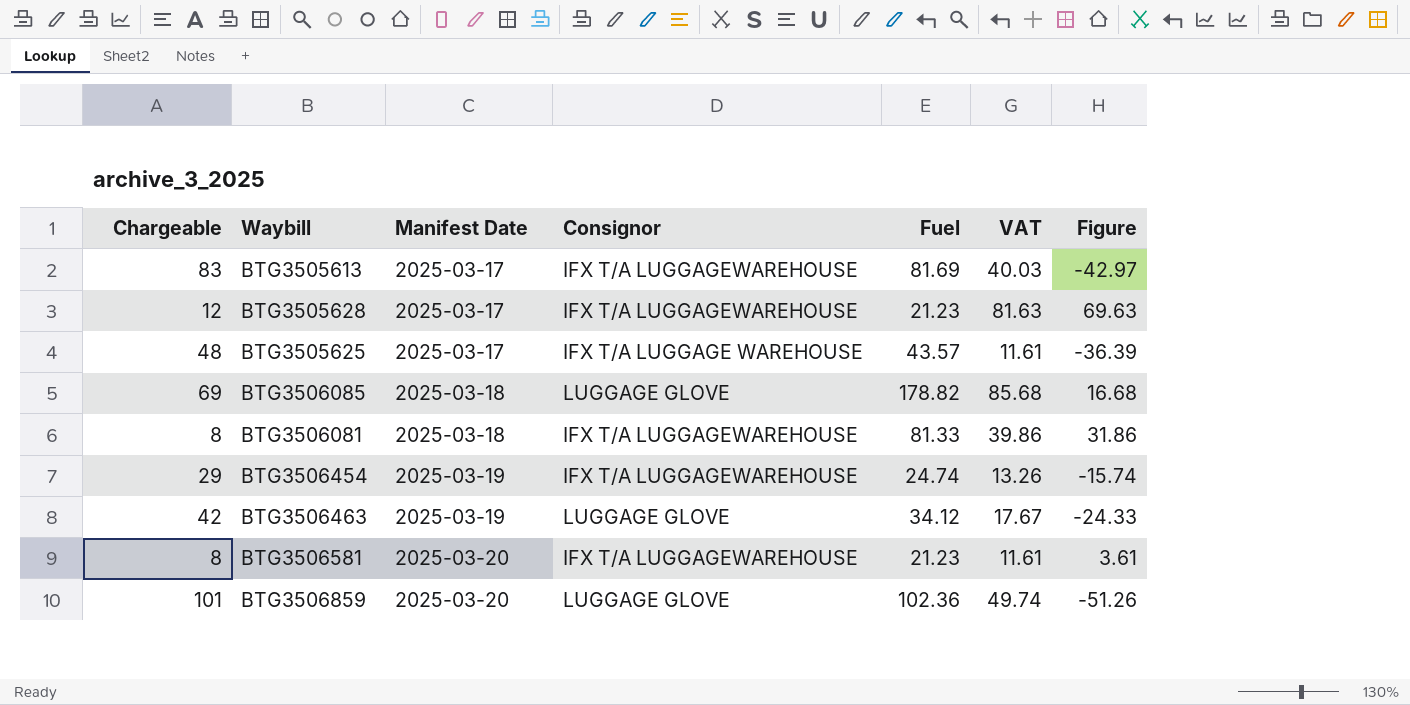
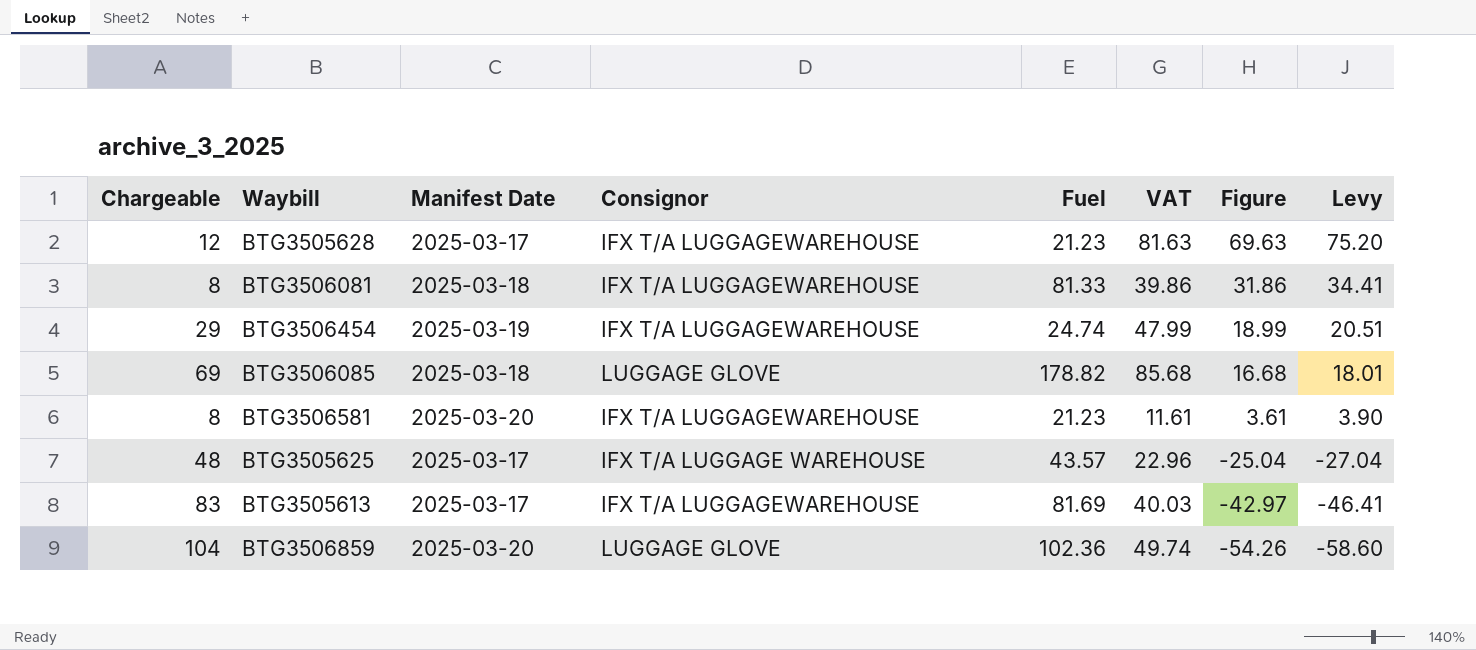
row order: Manifest Date ascending -> Figure descending
column Levy | formula: none -> [Figure] * 1.08
row BTG3506463: 42 | 2025-03-19 | LUGGAGE GLOVE | 34.12 | 17.67 | -24.33 -> none
BTG3506454 | VAT: 13.26 -> 47.99
BTG3506454 | Figure: -15.74 -> 18.99
BTG3505625 | VAT: 11.61 -> 22.96
BTG3505625 | Figure: -36.39 -> -25.04
BTG3506859 | Chargeable: 101 -> 104
BTG3506859 | Figure: -51.26 -> -54.26

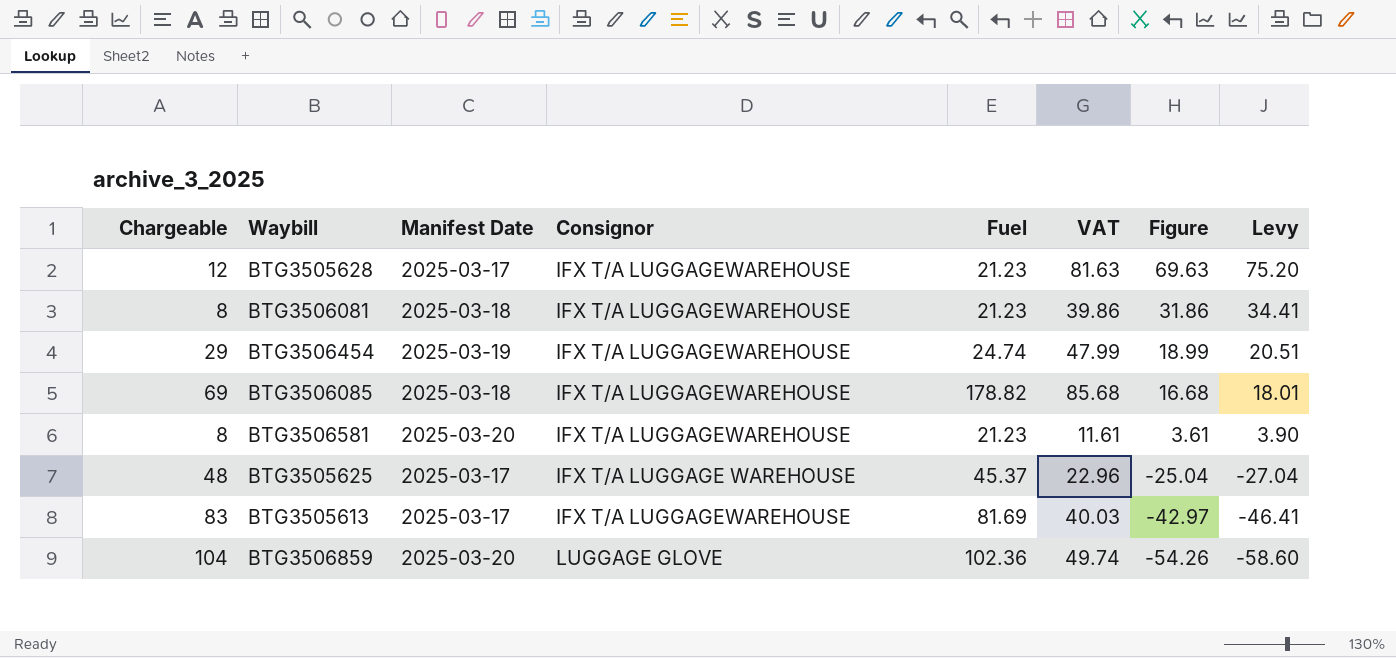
BTG3506081 | Fuel: 81.33 -> 21.23
BTG3506085 | Consignor: LUGGAGE GLOVE -> IFX T/A LUGGAGEWAREHOUSE
BTG3505625 | Fuel: 43.57 -> 45.37

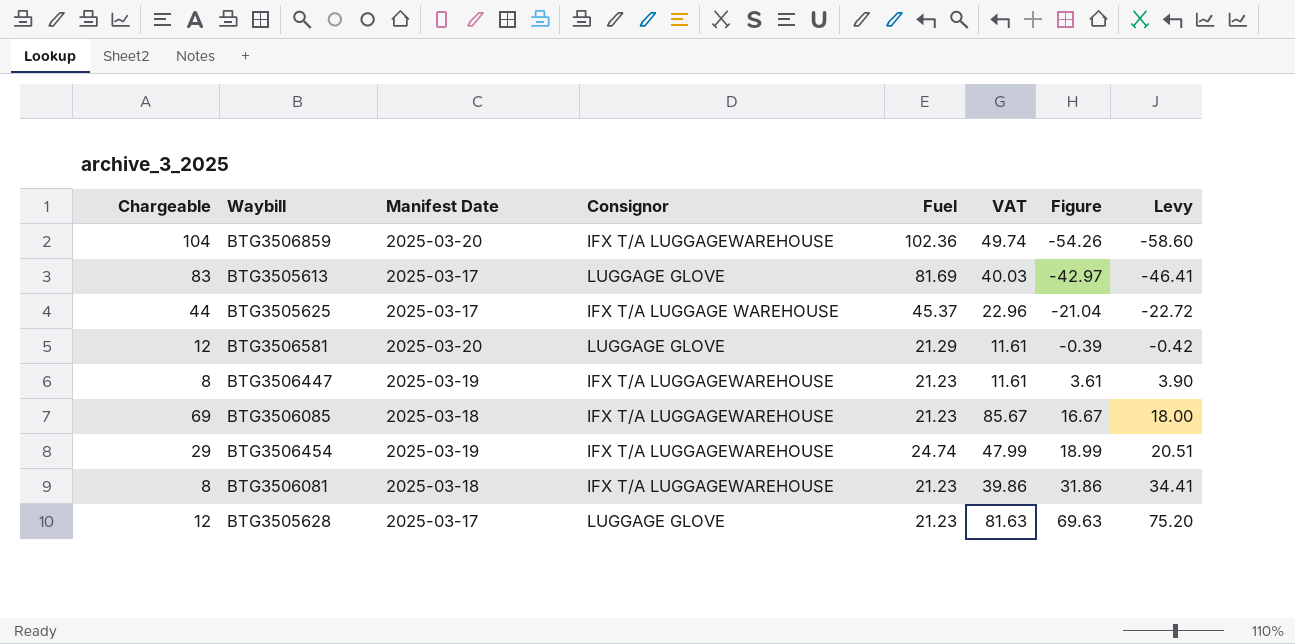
row order: Figure descending -> Figure ascending
BTG3506859 | Consignor: LUGGAGE GLOVE -> IFX T/A LUGGAGEWAREHOUSE
BTG3505613 | Consignor: IFX T/A LUGGAGEWAREHOUSE -> LUGGAGE GLOVE
BTG3505625 | Chargeable: 48 -> 44
BTG3505625 | Figure: -25.04 -> -21.04
BTG3505625 | Levy: -27.04 -> -22.72
BTG3506581 | Chargeable: 8 -> 12
BTG3506581 | Consignor: IFX T/A LUGGAGEWAREHOUSE -> LUGGAGE GLOVE
BTG3506581 | Fuel: 21.23 -> 21.29
BTG3506581 | Figure: 3.61 -> -0.39
BTG3506581 | Levy: 3.90 -> -0.42
row BTG3506447: none -> 8 | 2025-03-19 | IFX T/A LUGGAGEWAREHOUSE | 21.23 | 11.61 | 3.61 | 3.90
BTG3506085 | Fuel: 178.82 -> 21.23
BTG3506085 | VAT: 85.68 -> 85.67
BTG3506085 | Figure: 16.68 -> 16.67
BTG3506085 | Levy: 18.01 -> 18.00
BTG3505628 | Consignor: IFX T/A LUGGAGEWAREHOUSE -> LUGGAGE GLOVE

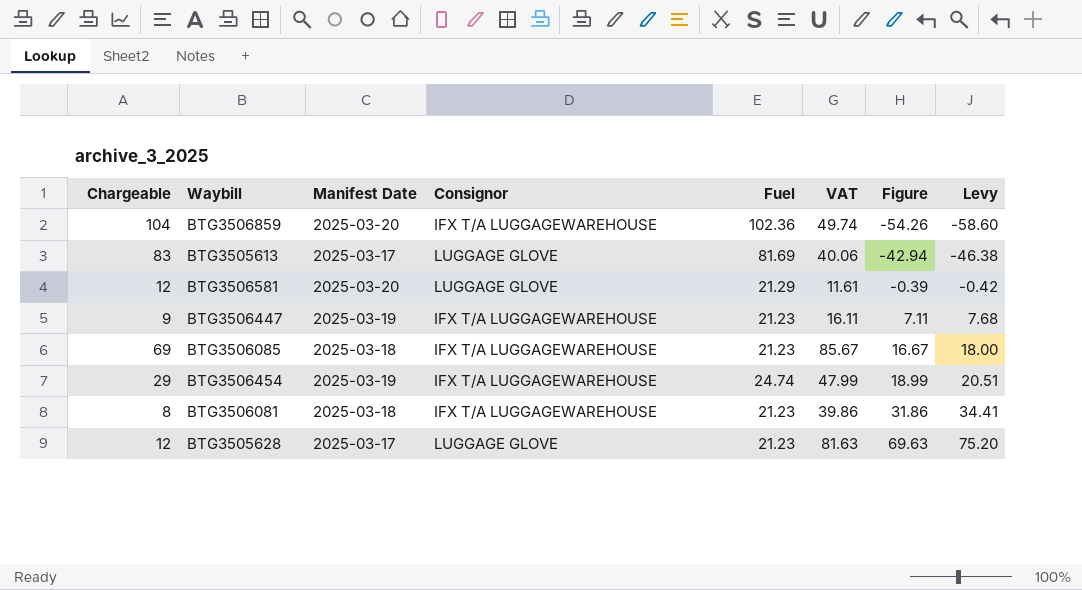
row BTG3505625: 44 | 2025-03-17 | IFX T/A LUGGAGE WAREHOUSE | 45.37 | 22.96 | -21.04 | -22.72 -> none
BTG3505613 | VAT: 40.03 -> 40.06
BTG3505613 | Figure: -42.97 -> -42.94
BTG3505613 | Levy: -46.41 -> -46.38
BTG3506447 | Chargeable: 8 -> 9
BTG3506447 | VAT: 11.61 -> 16.11
BTG3506447 | Figure: 3.61 -> 7.11
BTG3506447 | Levy: 3.90 -> 7.68

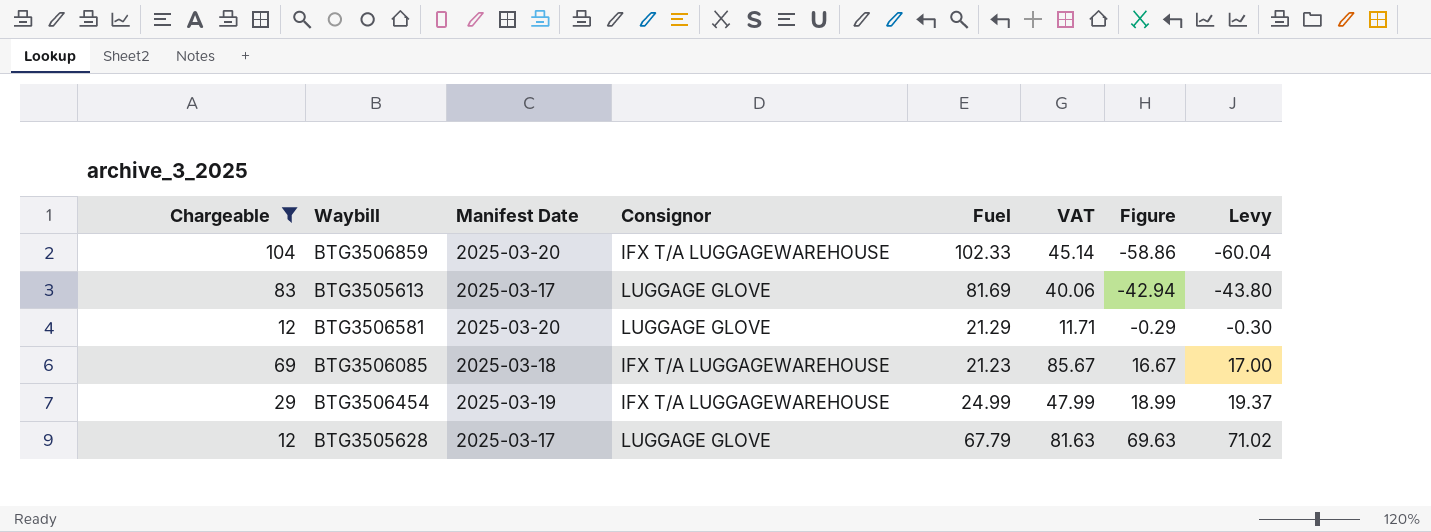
filter: none -> Chargeable >= 12
column Levy | formula: [Figure] * 1.08 -> [Figure] * 1.02
BTG3506859 | Fuel: 102.36 -> 102.33
BTG3506859 | VAT: 49.74 -> 45.14
BTG3506859 | Figure: -54.26 -> -58.86
BTG3506581 | VAT: 11.61 -> 11.71
BTG3506581 | Figure: -0.39 -> -0.29
BTG3506454 | Fuel: 24.74 -> 24.99
BTG3505628 | Fuel: 21.23 -> 67.79

